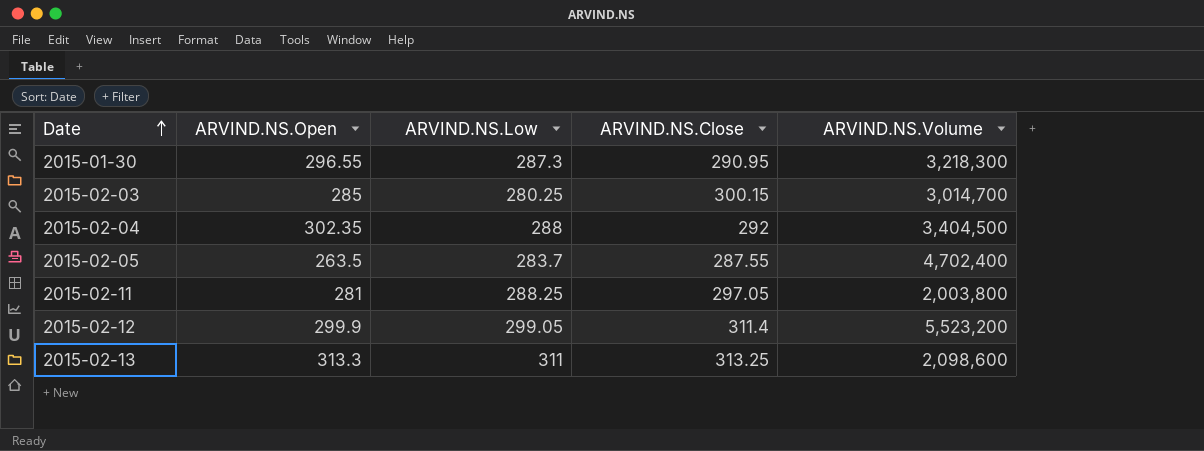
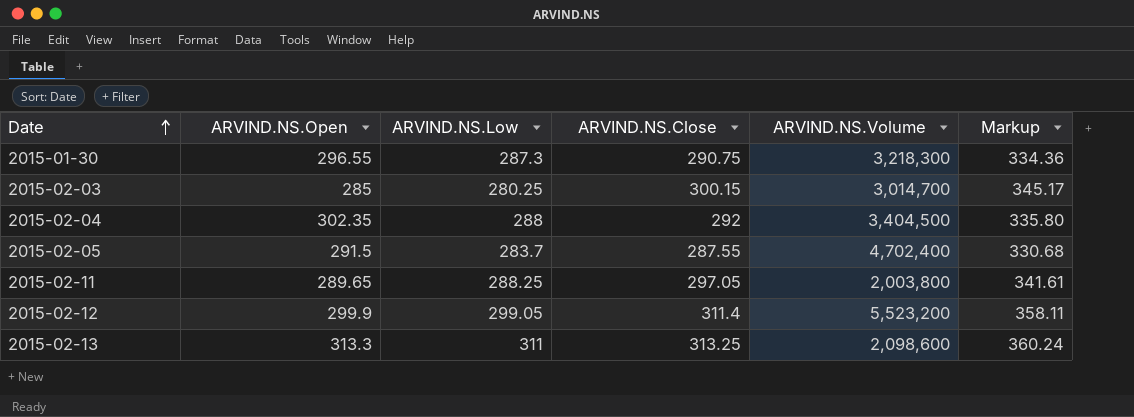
column Markup | formula: none -> [ARVIND.NS.Close] * 1.15
2015-01-30 | ARVIND.NS.Close: 290.95 -> 290.75
2015-02-05 | ARVIND.NS.Open: 263.5 -> 291.5
2015-02-11 | ARVIND.NS.Open: 281 -> 289.65

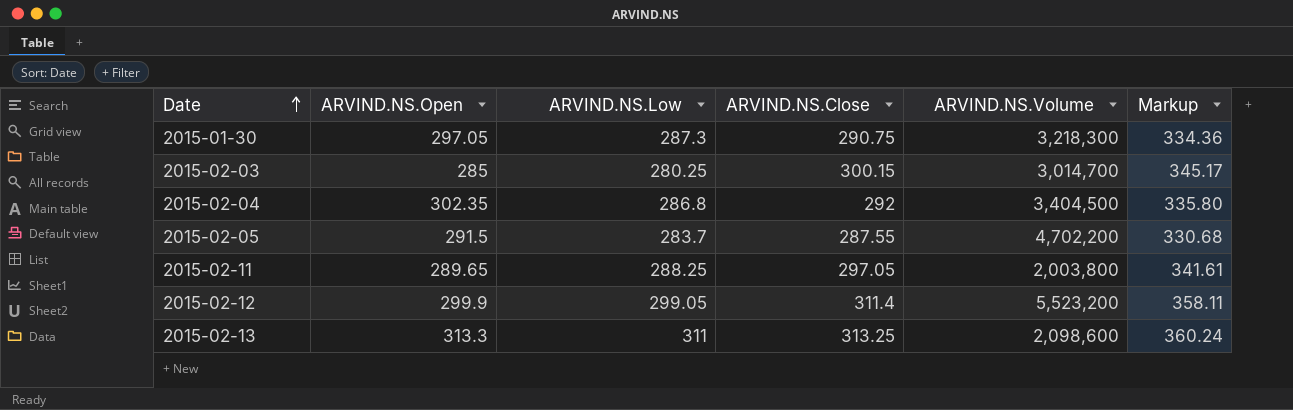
2015-01-30 | ARVIND.NS.Open: 296.55 -> 297.05
2015-02-04 | ARVIND.NS.Low: 288 -> 286.8
2015-02-05 | ARVIND.NS.Volume: 4,702,400 -> 4,702,200

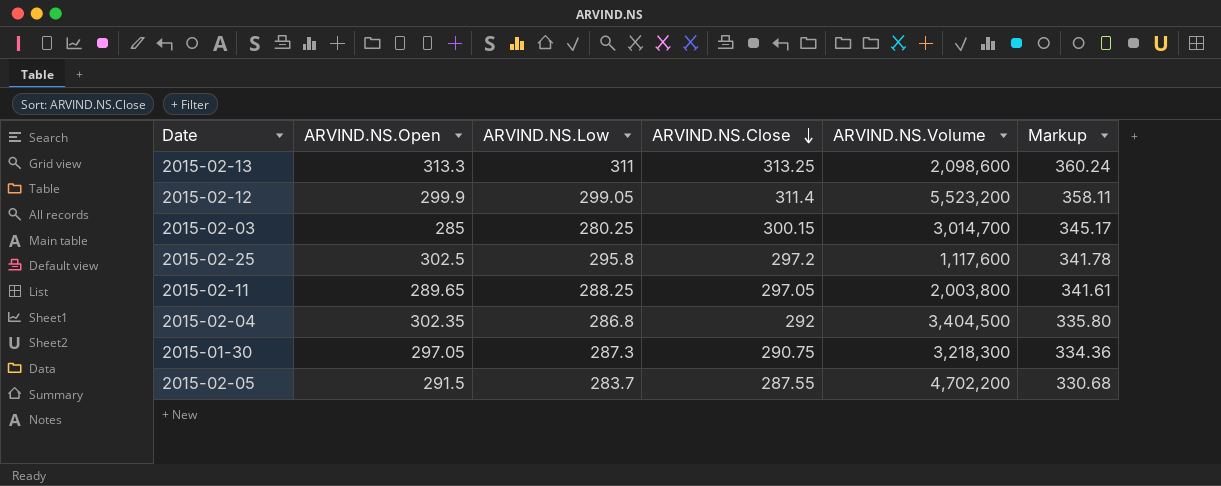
row order: Date ascending -> ARVIND.NS.Close descending
row 2015-02-25: none -> 302.5 | 295.8 | 297.2 | 1,117,600 | 341.78

